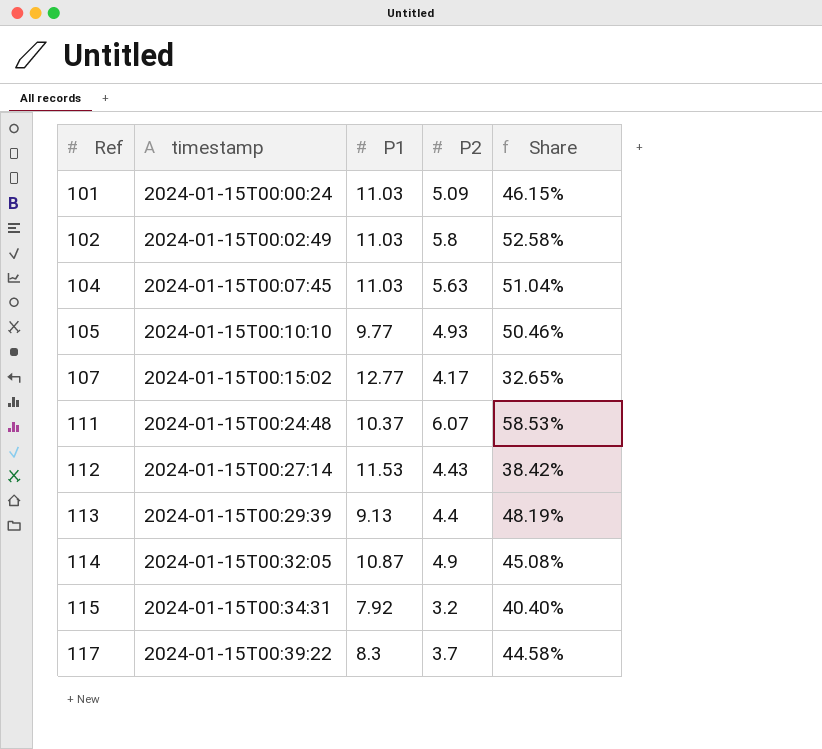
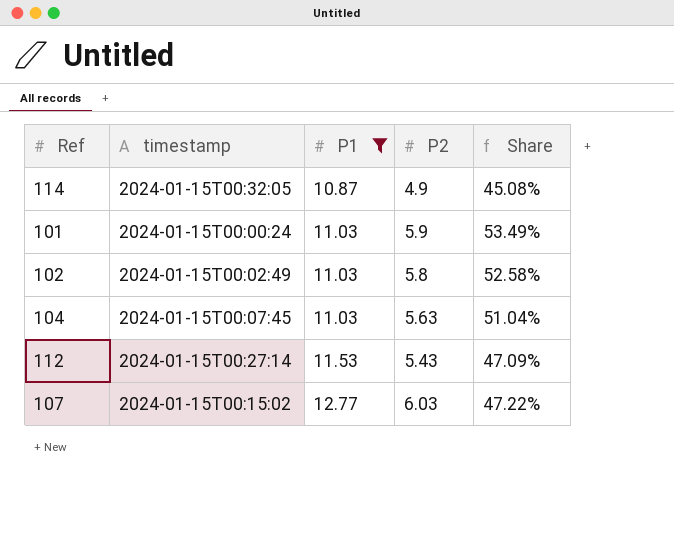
filter: none -> P1 >= 10.87
row order: Ref ascending -> P1 ascending
101 | P2: 5.09 -> 5.9
101 | Share: 46.15% -> 53.49%
112 | P2: 4.43 -> 5.43
112 | Share: 38.42% -> 47.09%
107 | P2: 4.17 -> 6.03
107 | Share: 32.65% -> 47.22%

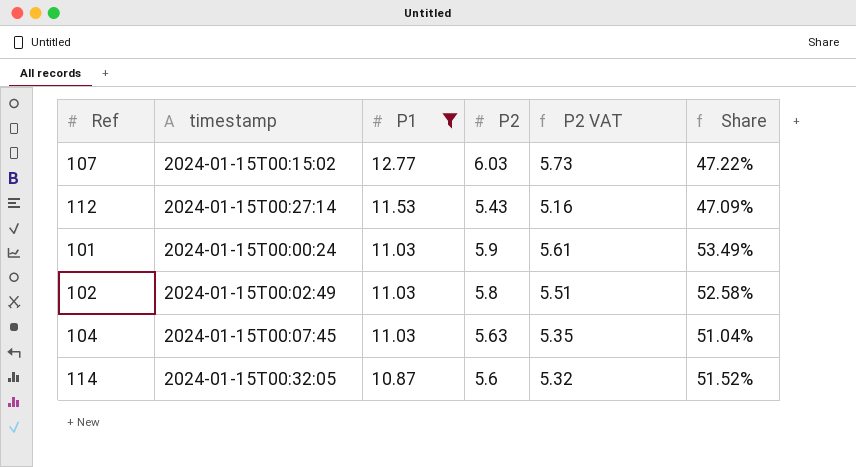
row order: P1 ascending -> P1 descending
column P2 VAT | formula: none -> [P2] * 0.95
114 | P2: 4.9 -> 5.6
114 | Share: 45.08% -> 51.52%

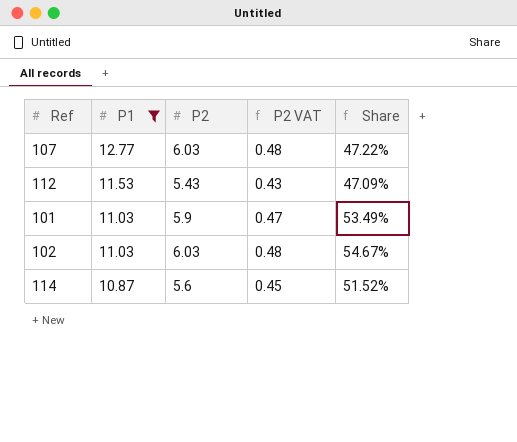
column timestamp | position: 2 -> none
column P2 VAT | formula: [P2] * 0.95 -> [P2] * 0.08
row 104: 2024-01-15T00:07:45 | 11.03 | 5.63 | 5.35 | 51.04% -> none
102 | P2: 5.8 -> 6.03
102 | Share: 52.58% -> 54.67%

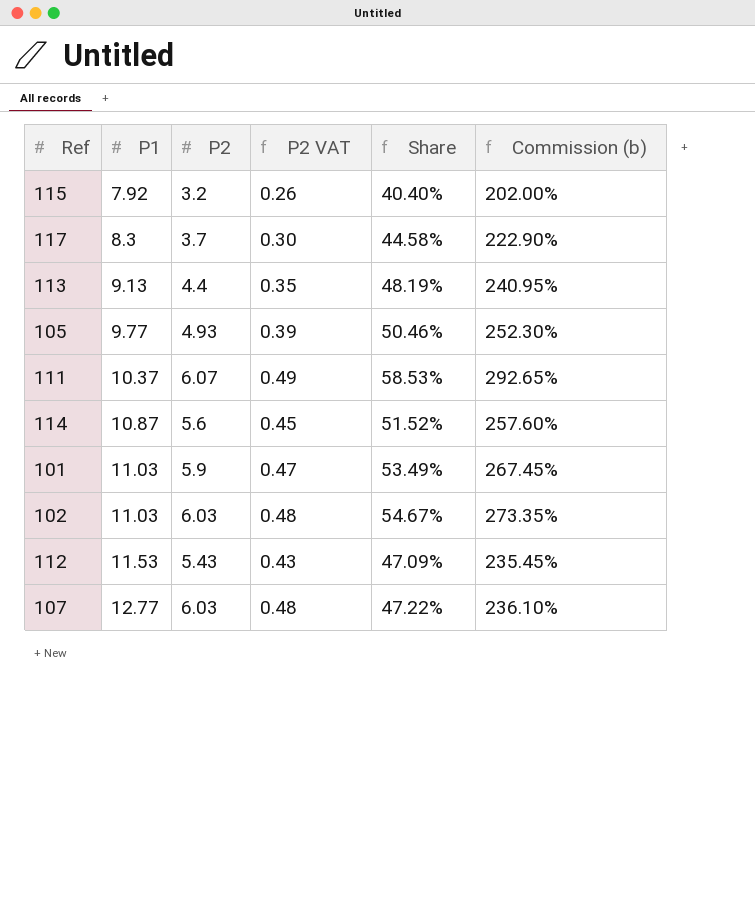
filter: P1 >= 10.87 -> none
row order: P1 descending -> P1 ascending
column Commission (b) | formula: none -> [Share] * 5

